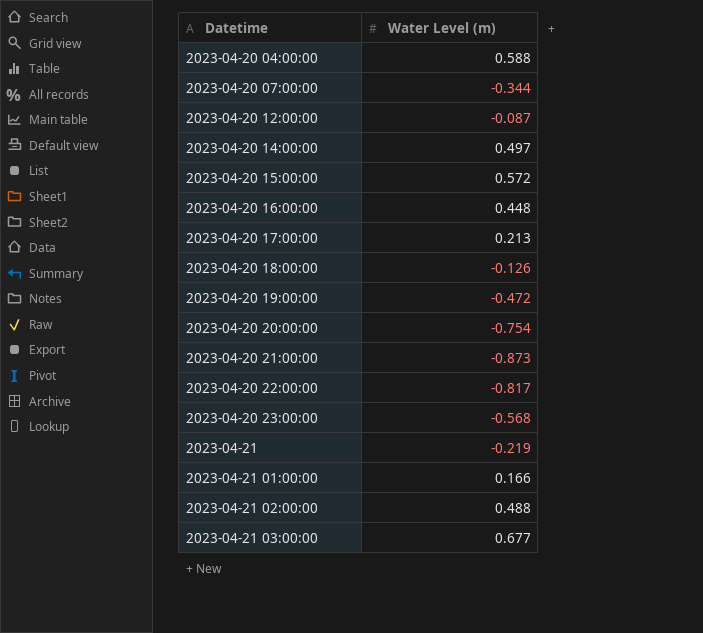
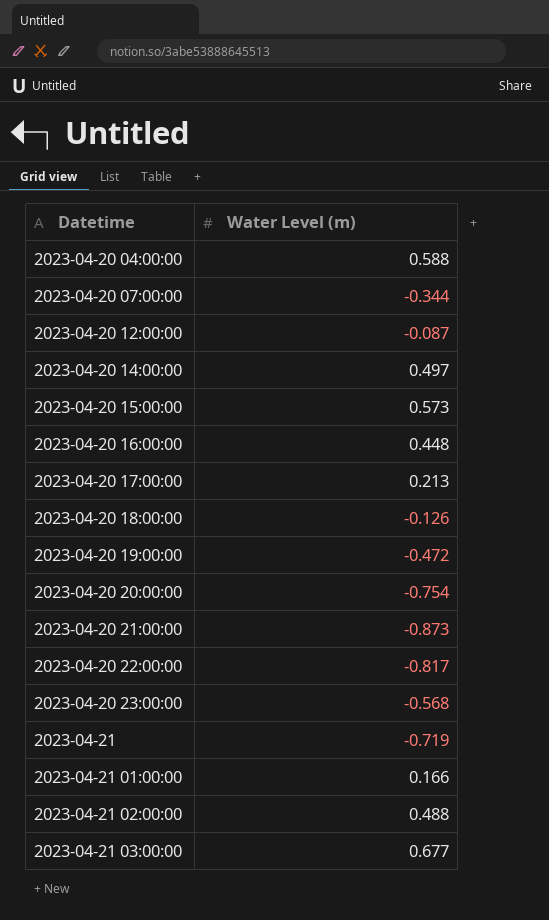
2023-04-20 15:00:00 | Water Level (m): 0.572 -> 0.573
2023-04-21 | Water Level (m): -0.219 -> -0.719

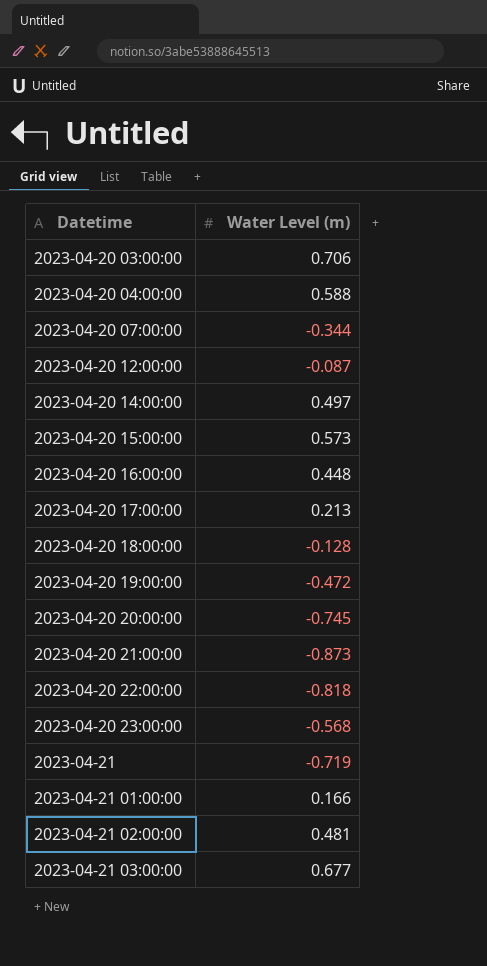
row 2023-04-20 03:00:00: none -> 0.706
2023-04-20 18:00:00 | Water Level (m): -0.126 -> -0.128
2023-04-20 20:00:00 | Water Level (m): -0.754 -> -0.745
2023-04-20 22:00:00 | Water Level (m): -0.817 -> -0.818
2023-04-21 02:00:00 | Water Level (m): 0.488 -> 0.481

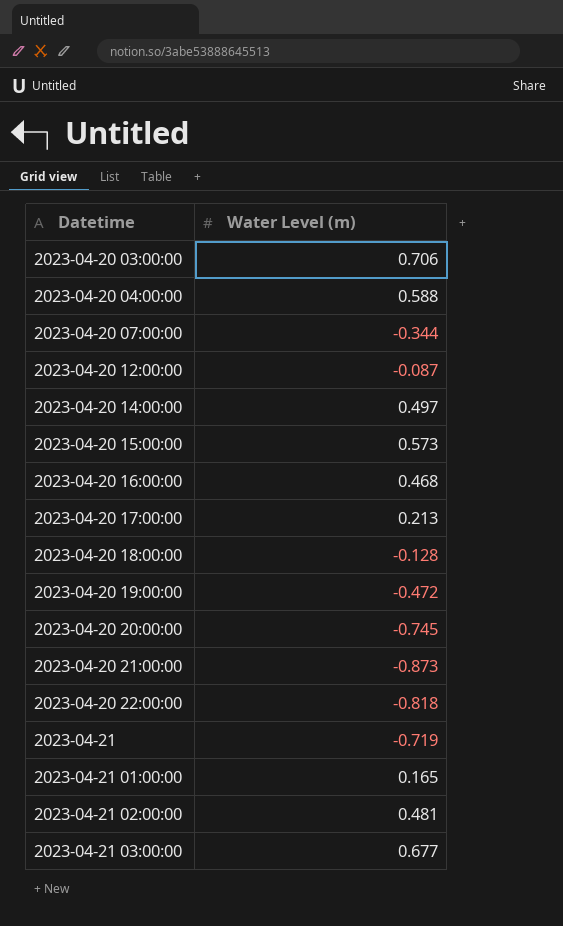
row 2023-04-20 23:00:00: -0.568 -> none
2023-04-20 16:00:00 | Water Level (m): 0.448 -> 0.468
2023-04-21 01:00:00 | Water Level (m): 0.166 -> 0.165

